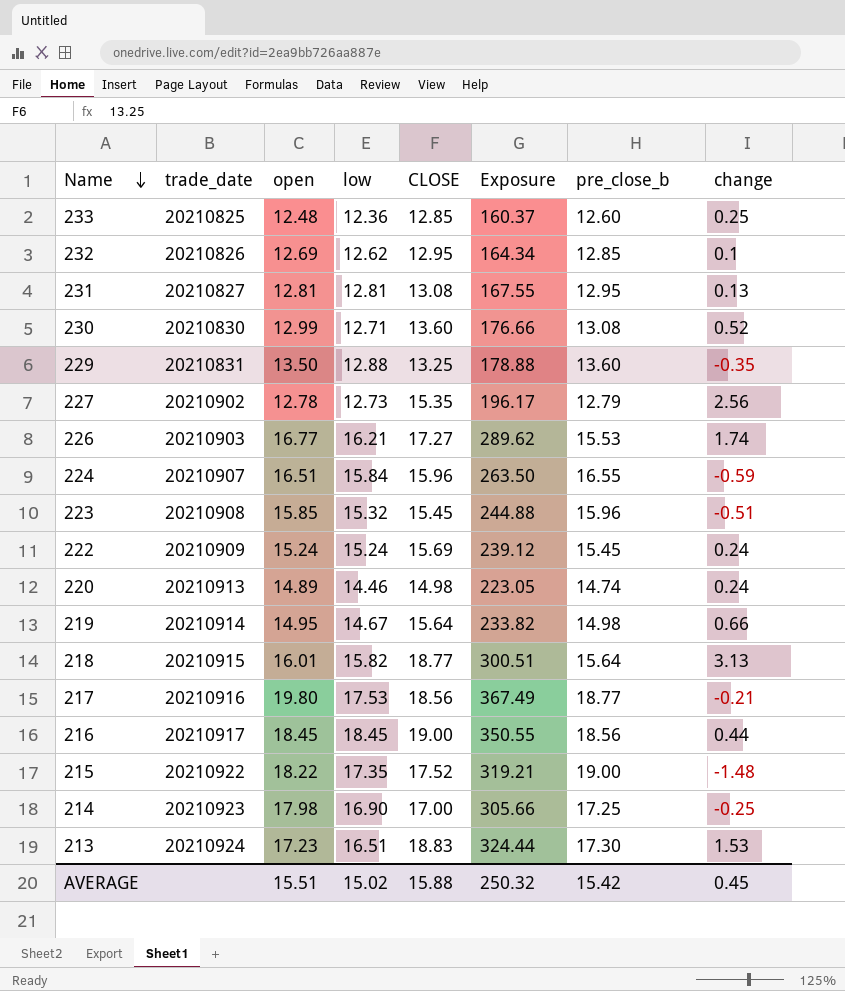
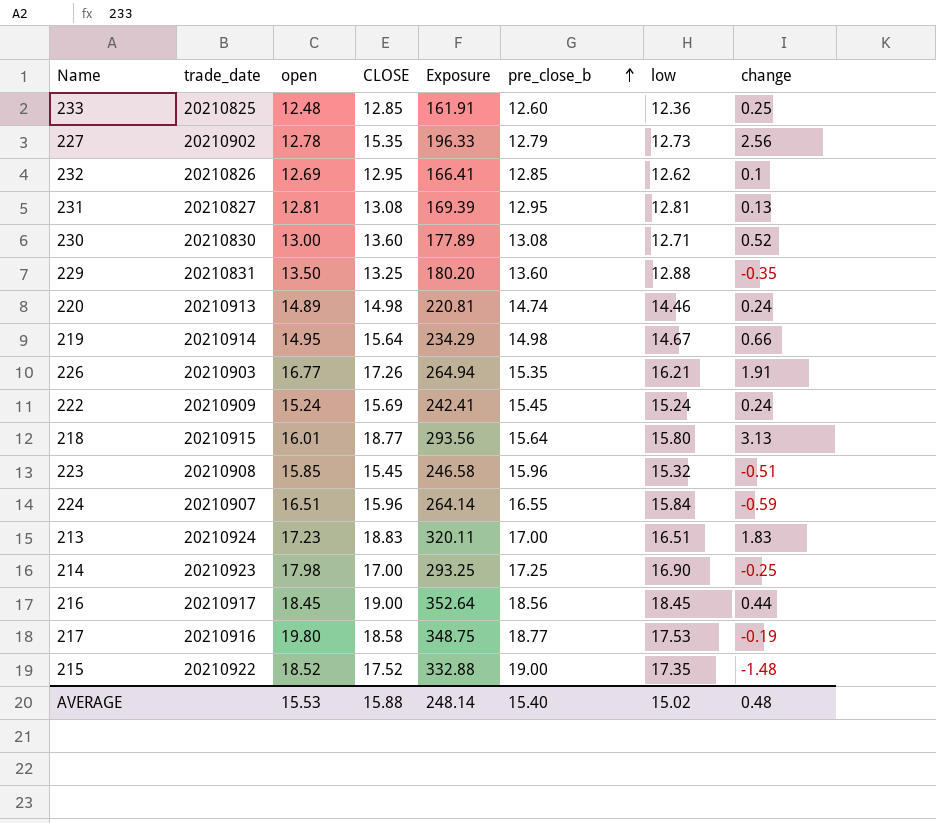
row order: Name descending -> pre_close_b ascending
column Exposure | formula: [open] * [CLOSE] -> [CLOSE] * [pre_close_b]
column low | position: 4 -> 7
230 | open: 12.99 -> 13.00
226 | CLOSE: 17.27 -> 17.26
226 | pre_close_b: 15.53 -> 15.35
226 | change: 1.74 -> 1.91
218 | low: 15.82 -> 15.80
213 | pre_close_b: 17.30 -> 17.00
213 | change: 1.53 -> 1.83
217 | CLOSE: 18.56 -> 18.58
217 | change: -0.21 -> -0.19
215 | open: 18.22 -> 18.52
AVERAGE | open: 15.51 -> 15.53
AVERAGE | Exposure: 250.32 -> 248.14
AVERAGE | pre_close_b: 15.42 -> 15.40
AVERAGE | change: 0.45 -> 0.48

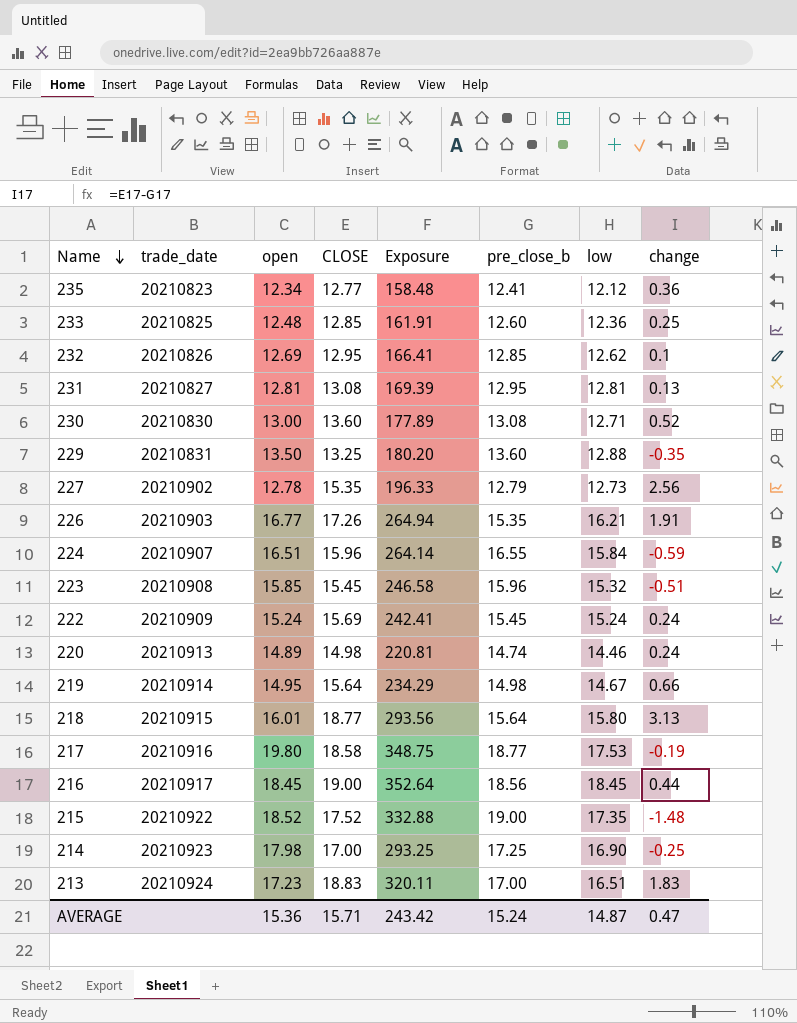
row order: pre_close_b ascending -> Name descending
row 235: none -> 20210823 | 12.34 | 12.77 | 158.48 | 12.41 | 12.12 | 0.36
AVERAGE | open: 15.53 -> 15.36
AVERAGE | CLOSE: 15.88 -> 15.71
AVERAGE | Exposure: 248.14 -> 243.42
AVERAGE | pre_close_b: 15.40 -> 15.24
AVERAGE | low: 15.02 -> 14.87
AVERAGE | change: 0.48 -> 0.47

